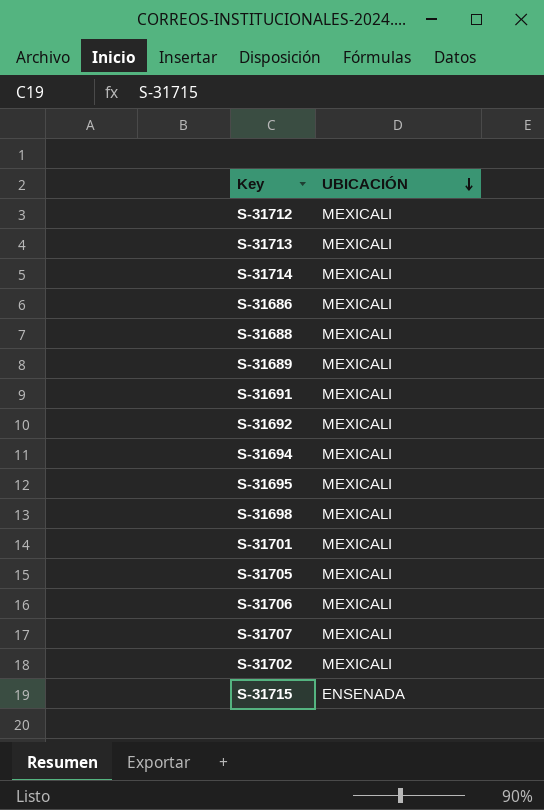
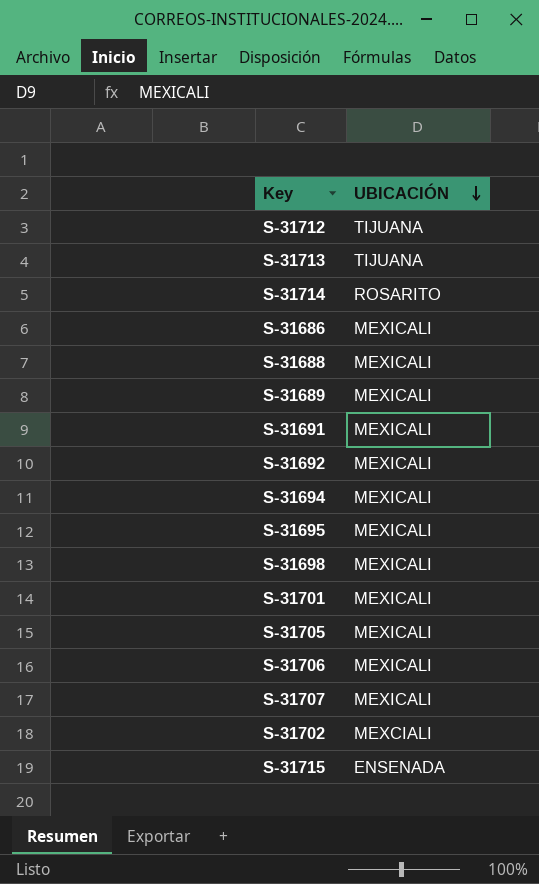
S-31712 | UBICACIÓN: MEXICALI -> TIJUANA
S-31713 | UBICACIÓN: MEXICALI -> TIJUANA
S-31714 | UBICACIÓN: MEXICALI -> ROSARITO
S-31702 | UBICACIÓN: MEXICALI -> MEXCIALI

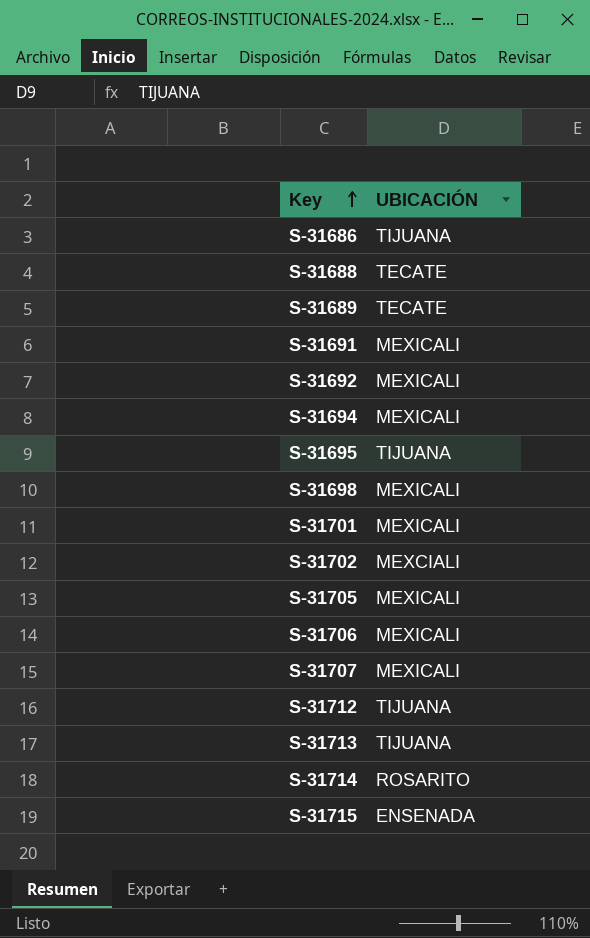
row order: UBICACIÓN descending -> Key ascending
S-31686 | UBICACIÓN: MEXICALI -> TIJUANA
S-31688 | UBICACIÓN: MEXICALI -> TECATE
S-31689 | UBICACIÓN: MEXICALI -> TECATE
S-31695 | UBICACIÓN: MEXICALI -> TIJUANA

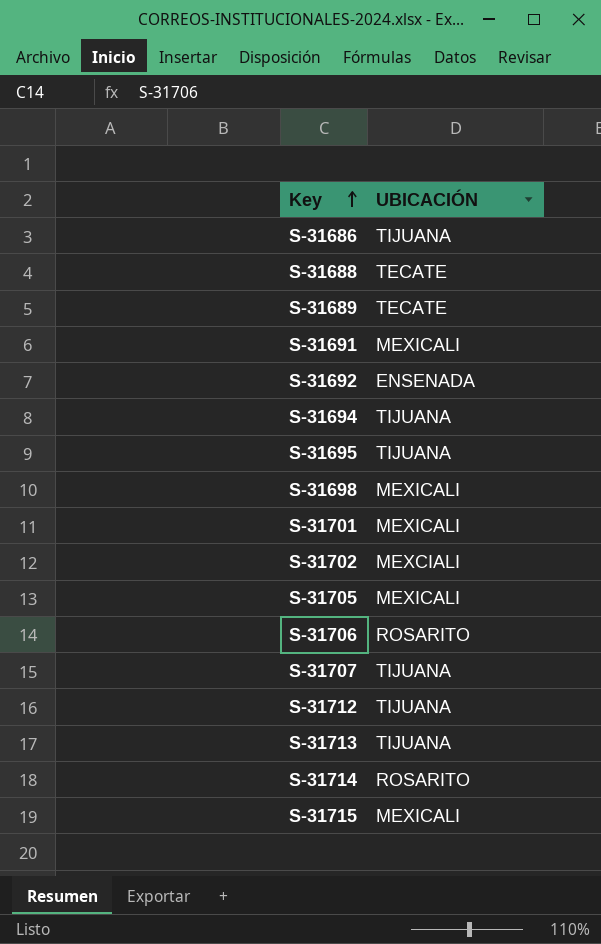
S-31692 | UBICACIÓN: MEXICALI -> ENSENADA
S-31694 | UBICACIÓN: MEXICALI -> TIJUANA
S-31706 | UBICACIÓN: MEXICALI -> ROSARITO
S-31707 | UBICACIÓN: MEXICALI -> TIJUANA
S-31715 | UBICACIÓN: ENSENADA -> MEXICALI

